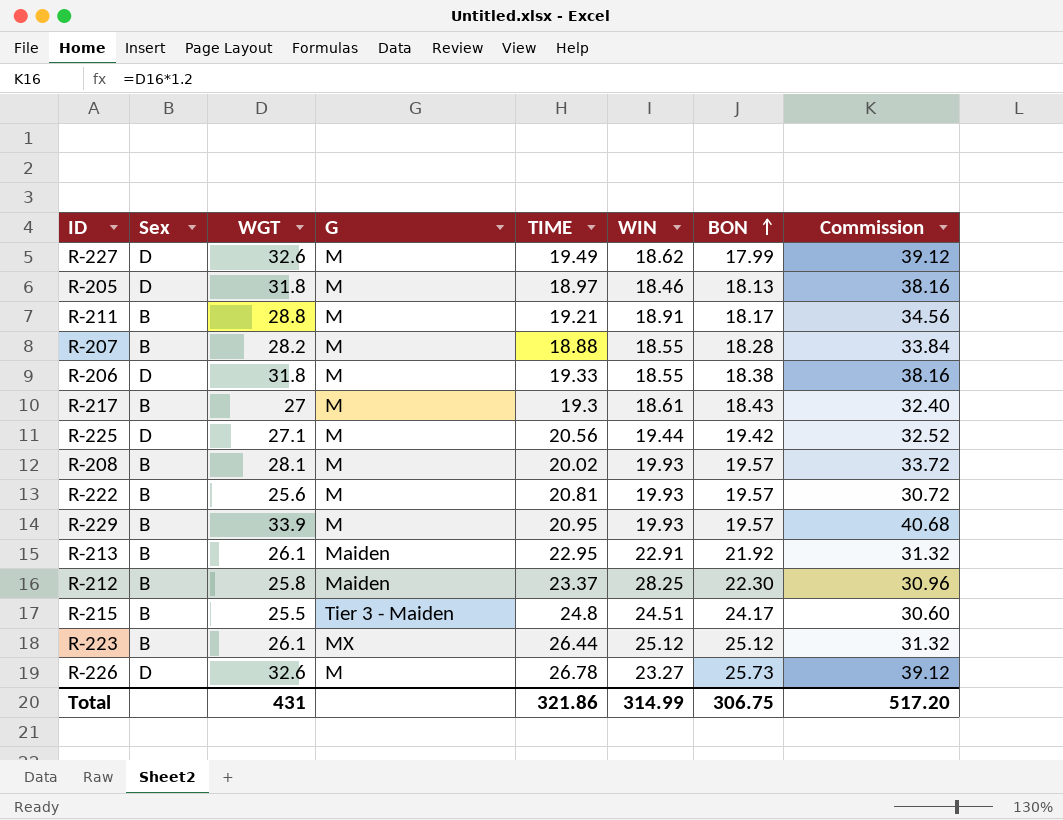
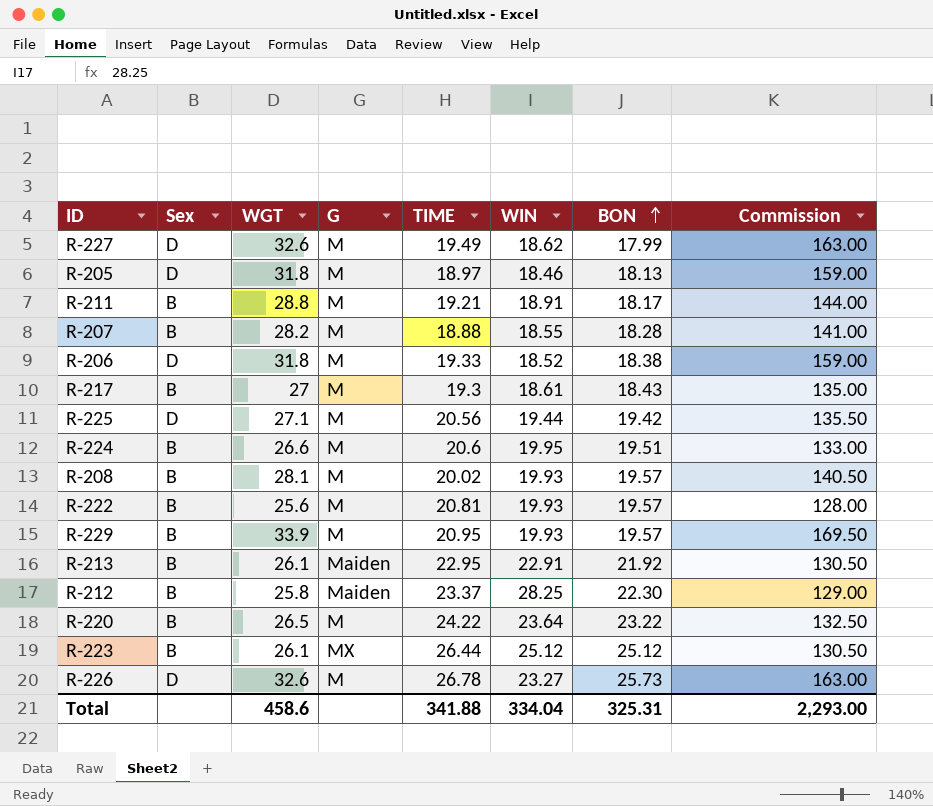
column Commission | formula: [WGT] * 1.2 -> [WGT] * 5
row R-215: B | 25.5 | Tier 3 - Maiden | 24.8 | 24.51 | 24.17 | 30.60 -> none
R-206 | WIN: 18.55 -> 18.52
row R-224: none -> B | 26.6 | M | 20.6 | 19.95 | 19.51 | 133.00
row R-220: none -> B | 26.5 | M | 24.22 | 23.64 | 23.22 | 132.50
Total | WGT: 431 -> 458.6
Total | TIME: 321.86 -> 341.88
Total | WIN: 314.99 -> 334.04
Total | BON: 306.75 -> 325.31
Total | Commission: 517.20 -> 2,293.00

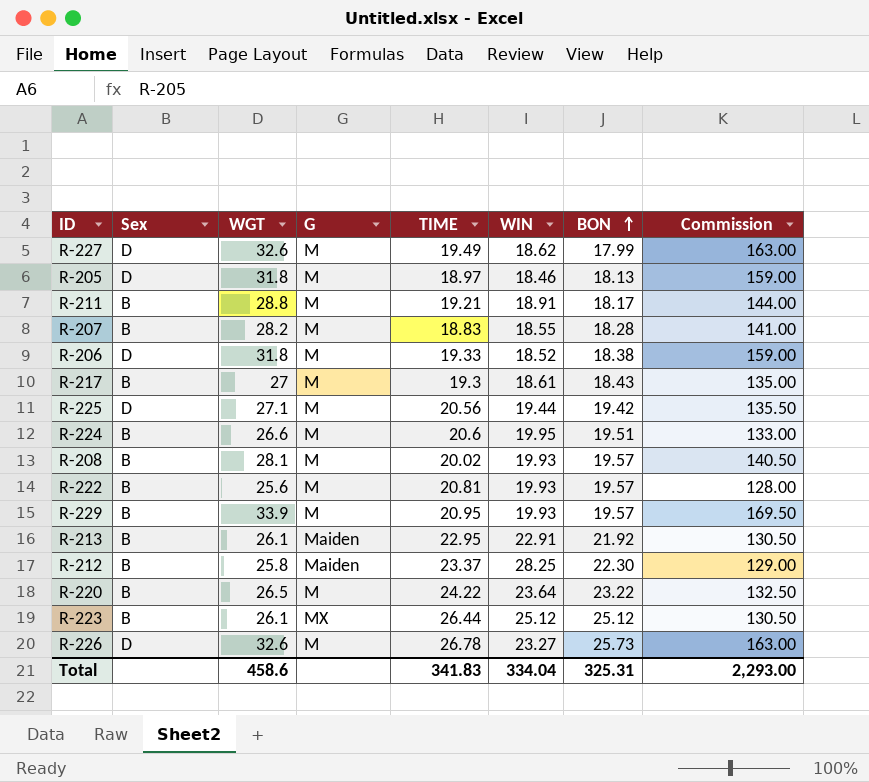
R-207 | TIME: 18.88 -> 18.83
Total | TIME: 341.88 -> 341.83

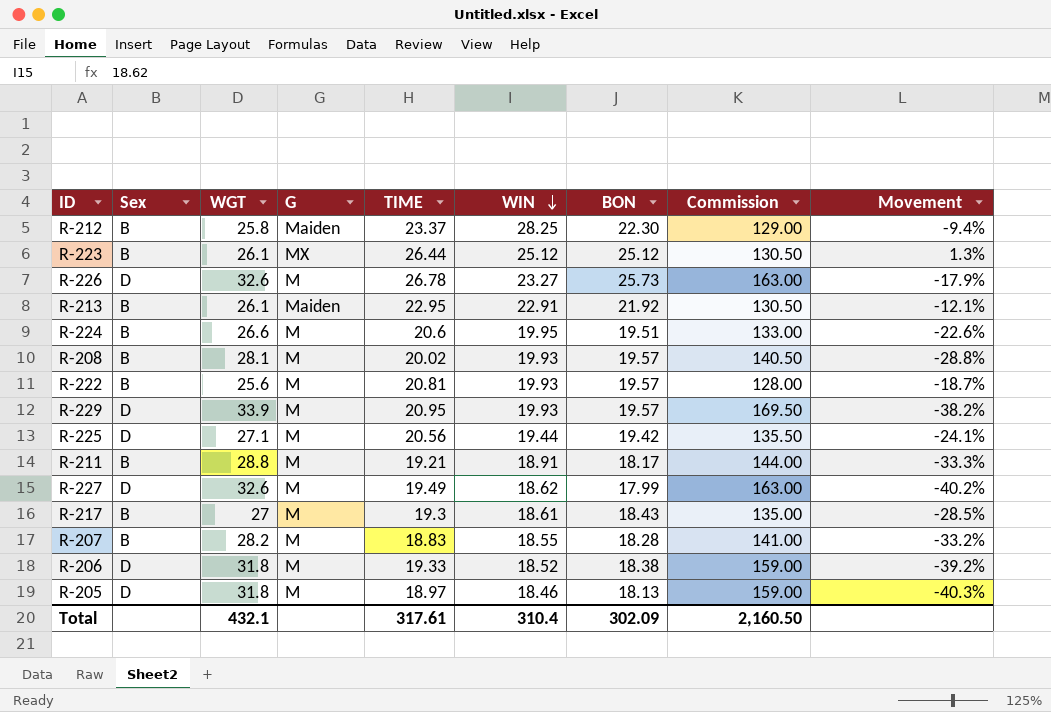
row order: BON ascending -> WIN descending
column Movement | formula: none -> ([TIME] - [WGT]) / [WGT]
row R-220: B | 26.5 | M | 24.22 | 23.64 | 23.22 | 132.50 -> none
R-229 | Sex: B -> D
Total | WGT: 458.6 -> 432.1
Total | TIME: 341.83 -> 317.61
Total | WIN: 334.04 -> 310.4
Total | BON: 325.31 -> 302.09
Total | Commission: 2,293.00 -> 2,160.50

